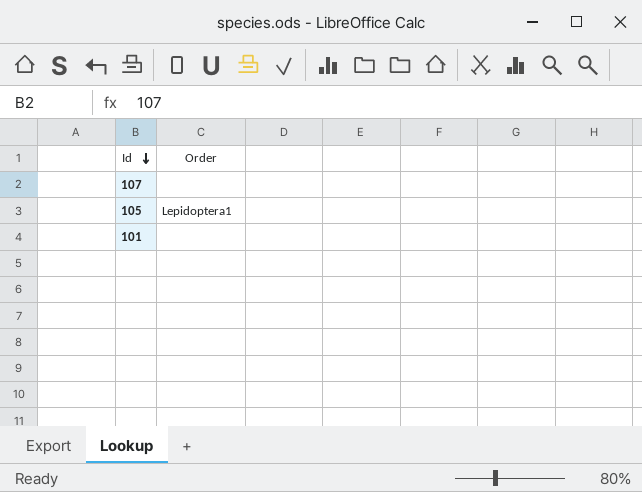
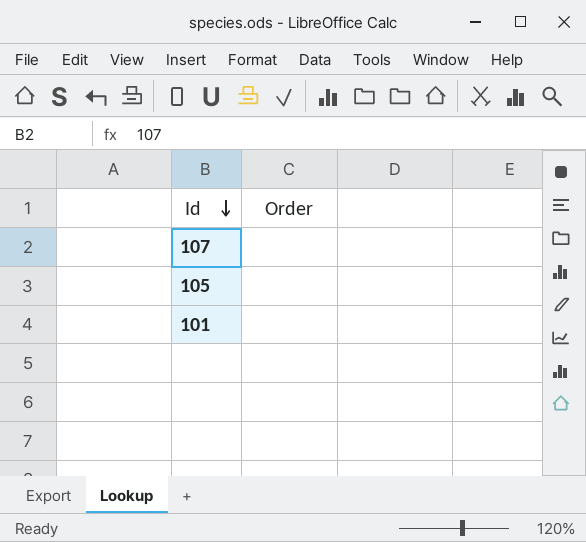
105 | Order: Lepidoptera1 -> none

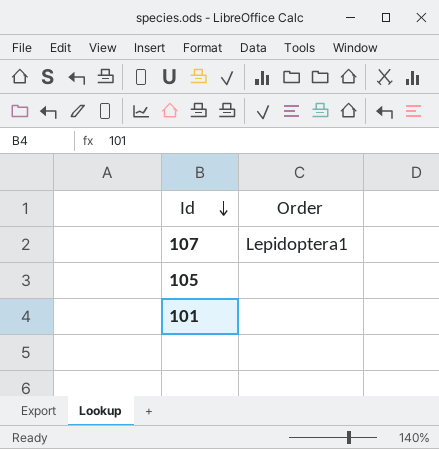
107 | Order: none -> Lepidoptera1

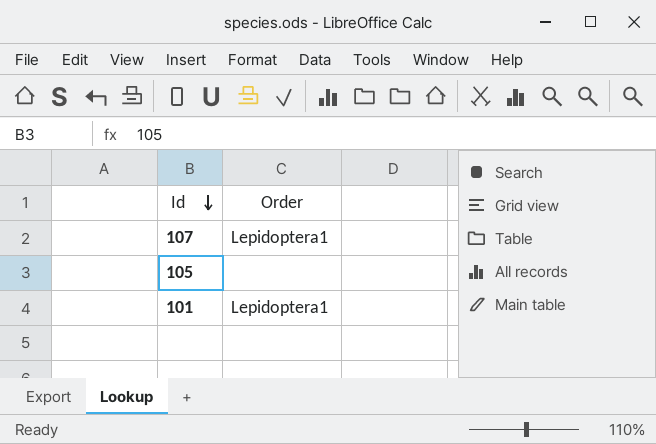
101 | Order: none -> Lepidoptera1

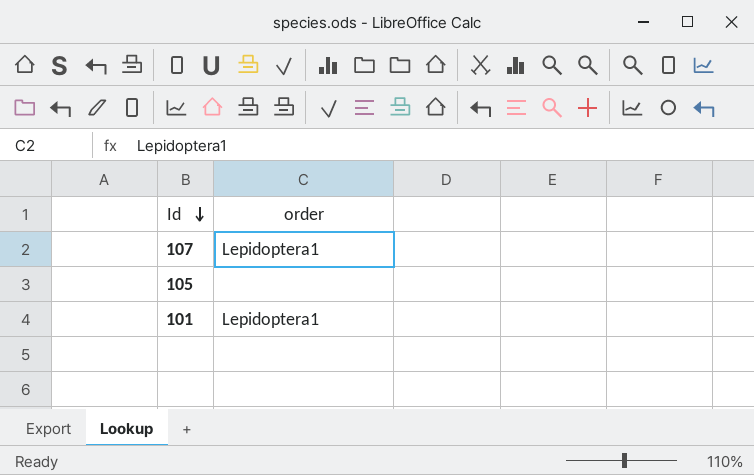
column name: Order -> order

